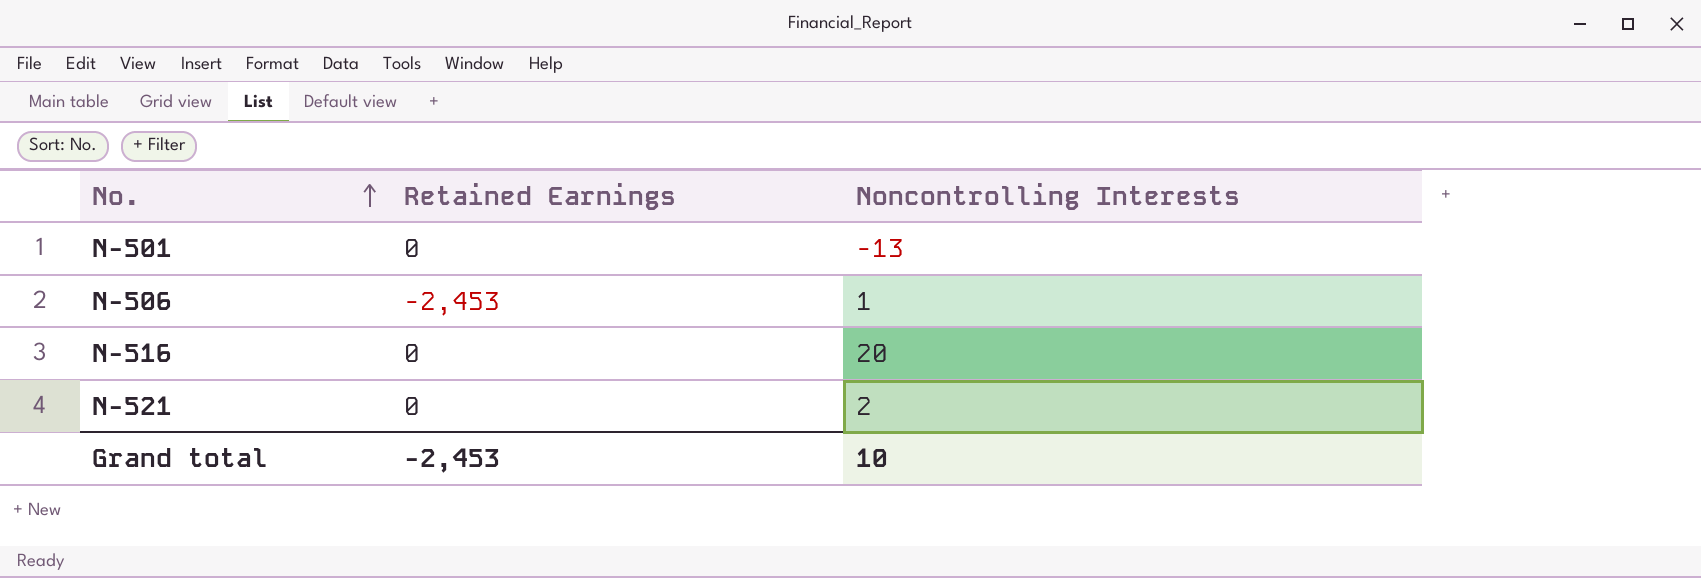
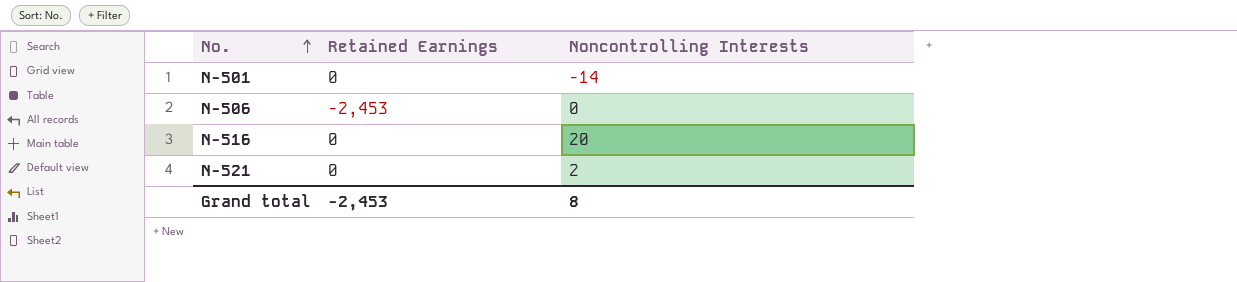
N-501 | Noncontrolling Interests: -13 -> -14
N-506 | Noncontrolling Interests: 1 -> 0
Grand total | Noncontrolling Interests: 10 -> 8

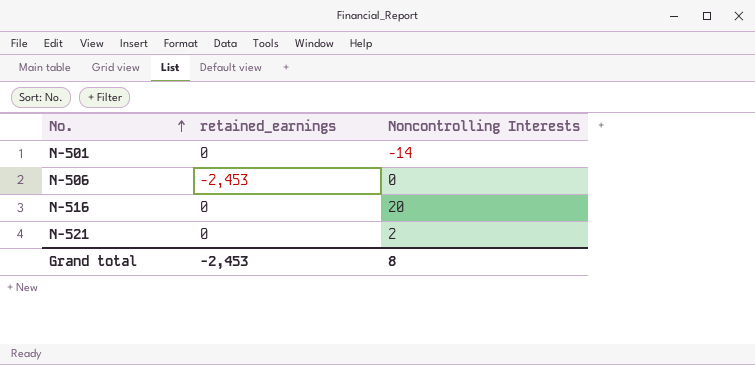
column name: Retained Earnings -> retained_earnings

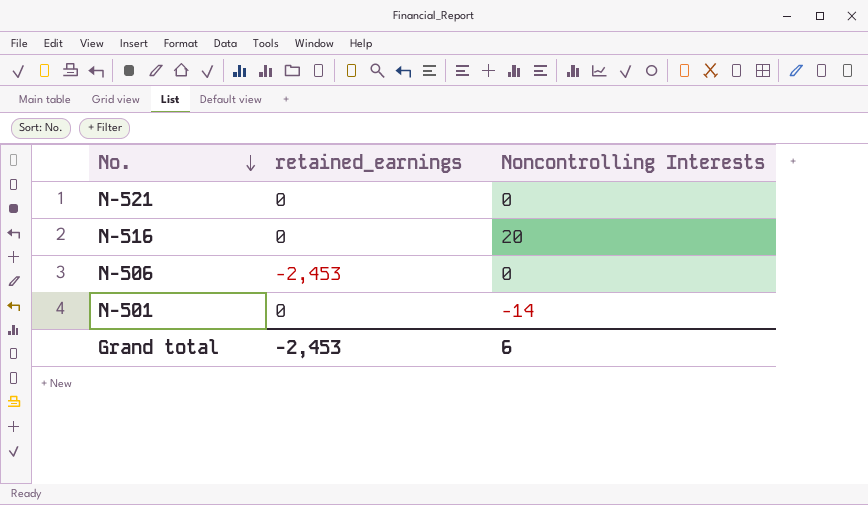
row order: No. ascending -> No. descending
N-521 | Noncontrolling Interests: 2 -> 0
Grand total | Noncontrolling Interests: 8 -> 6

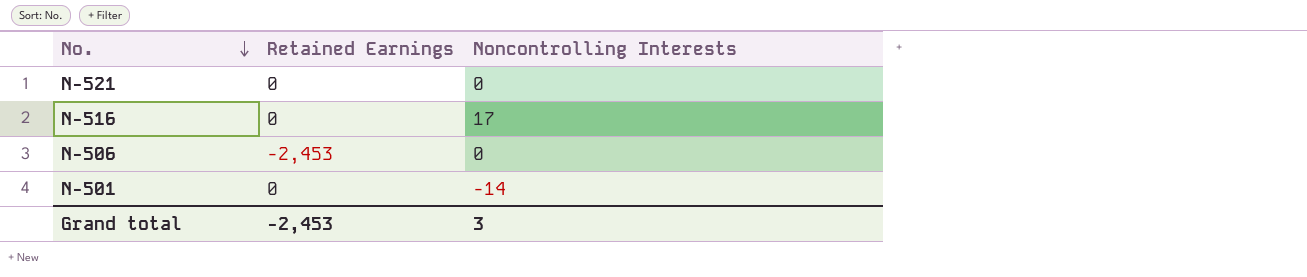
column name: retained_earnings -> Retained Earnings
N-516 | Noncontrolling Interests: 20 -> 17
Grand total | Noncontrolling Interests: 6 -> 3

